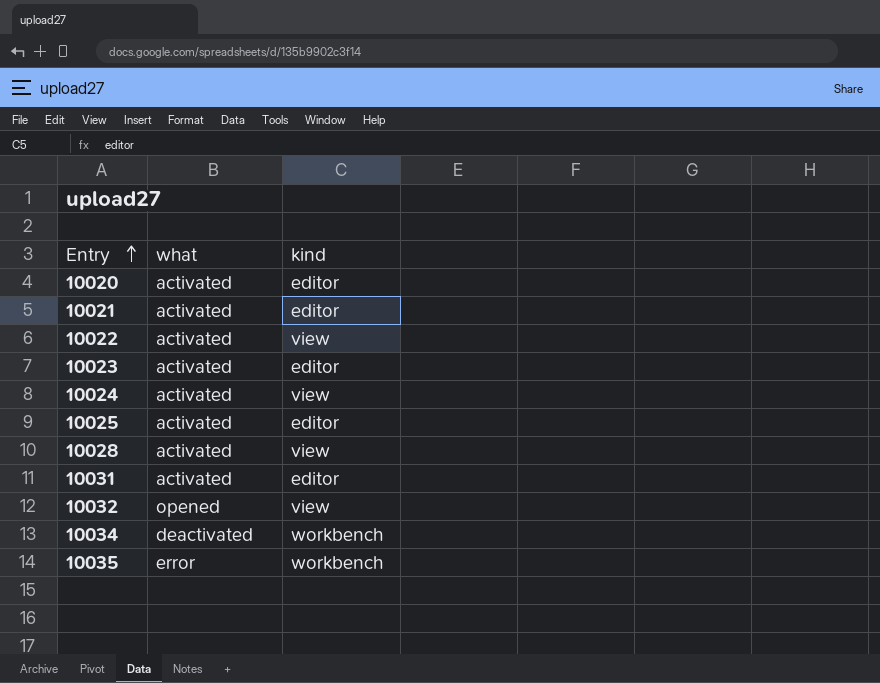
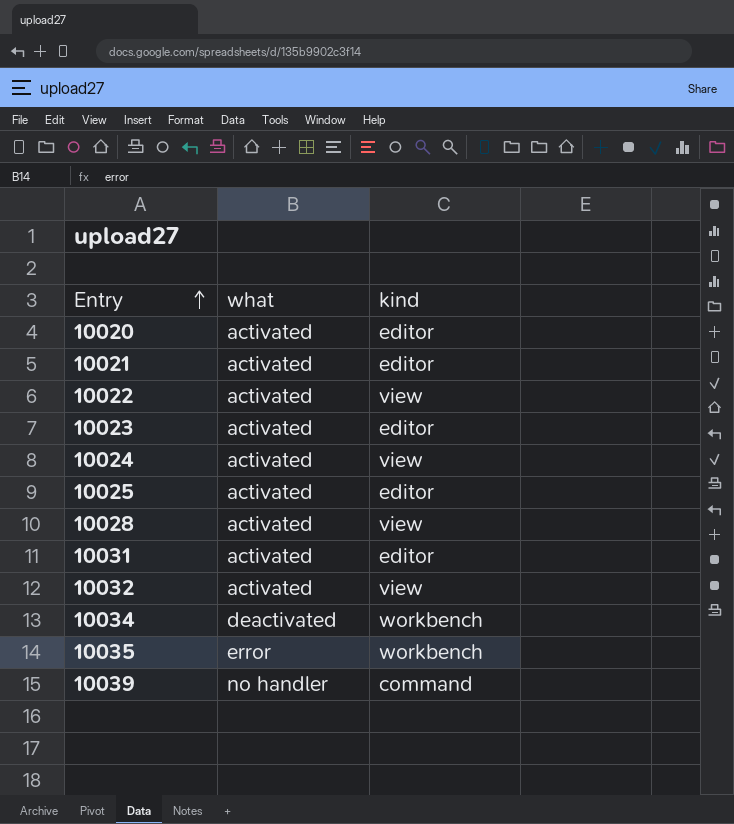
10032 | what: opened -> activated
row 10039: none -> no handler | command

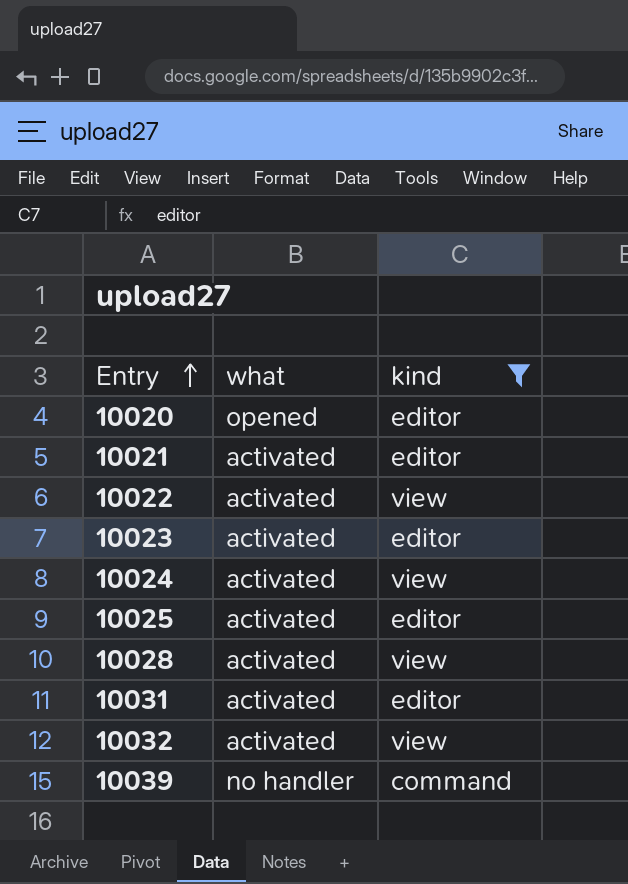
filter: none -> kind != workbench
10020 | what: activated -> opened

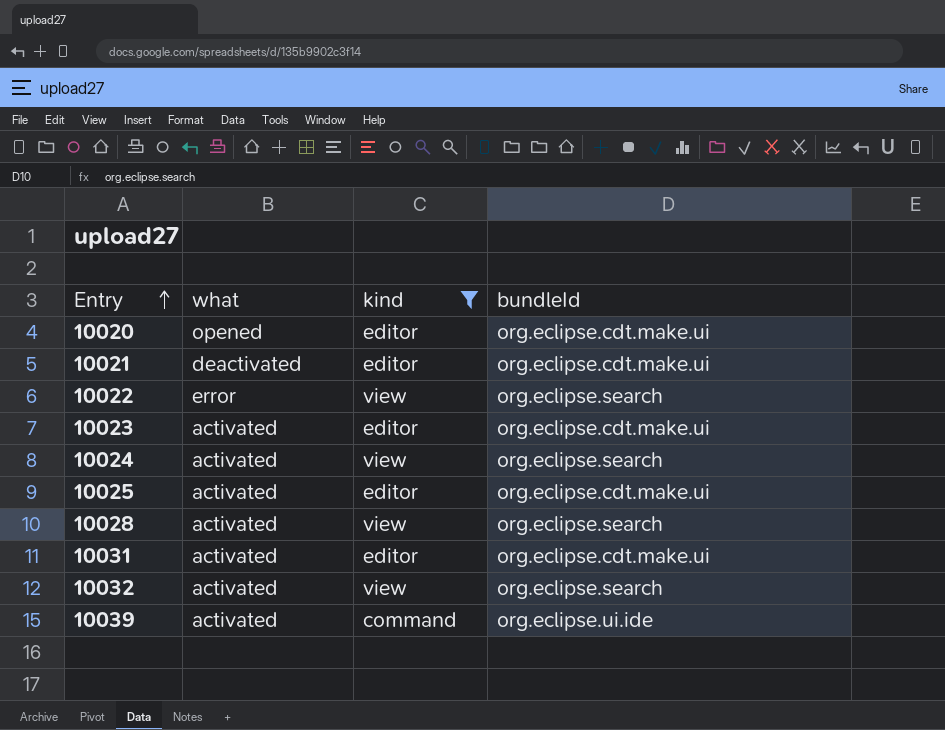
column bundleId | position: none -> 4
10021 | what: activated -> deactivated
10022 | what: activated -> error
10039 | what: no handler -> activated

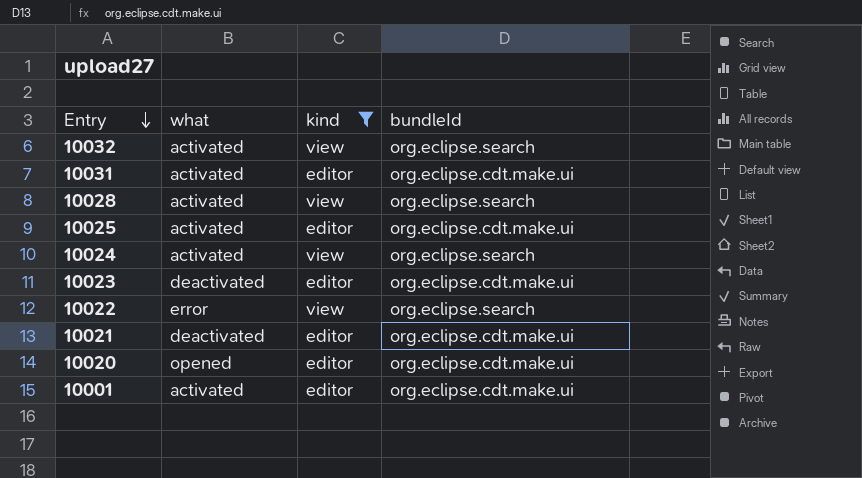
row order: Entry ascending -> Entry descending
row 10039: activated | command | org.eclipse.ui.ide -> none
10023 | what: activated -> deactivated
row 10001: none -> activated | editor | org.eclipse.cdt.make.ui

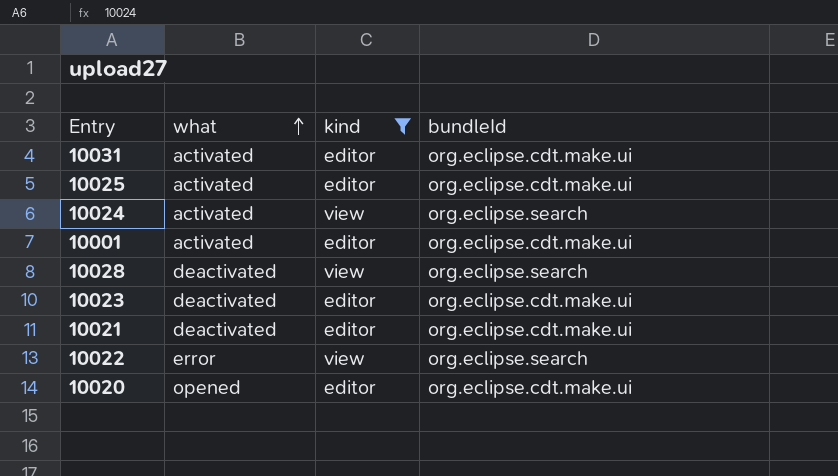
row order: Entry descending -> what ascending
row 10032: activated | view | org.eclipse.search -> none
10028 | what: activated -> deactivated

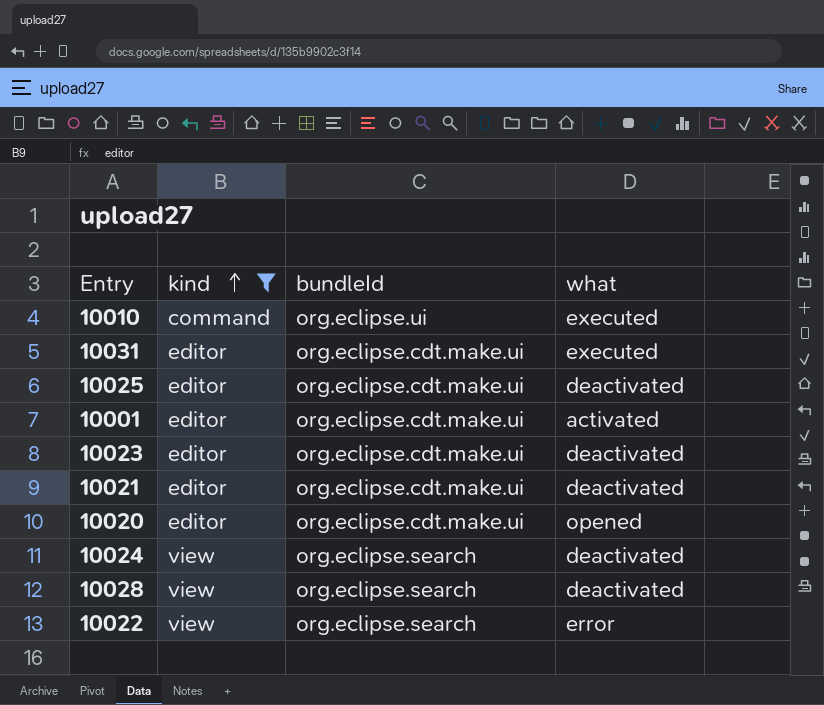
row order: what ascending -> kind ascending
column what | position: 2 -> 4
row 10010: none -> command | org.eclipse.ui | executed
10031 | what: activated -> executed
10025 | what: activated -> deactivated
10024 | what: activated -> deactivated

